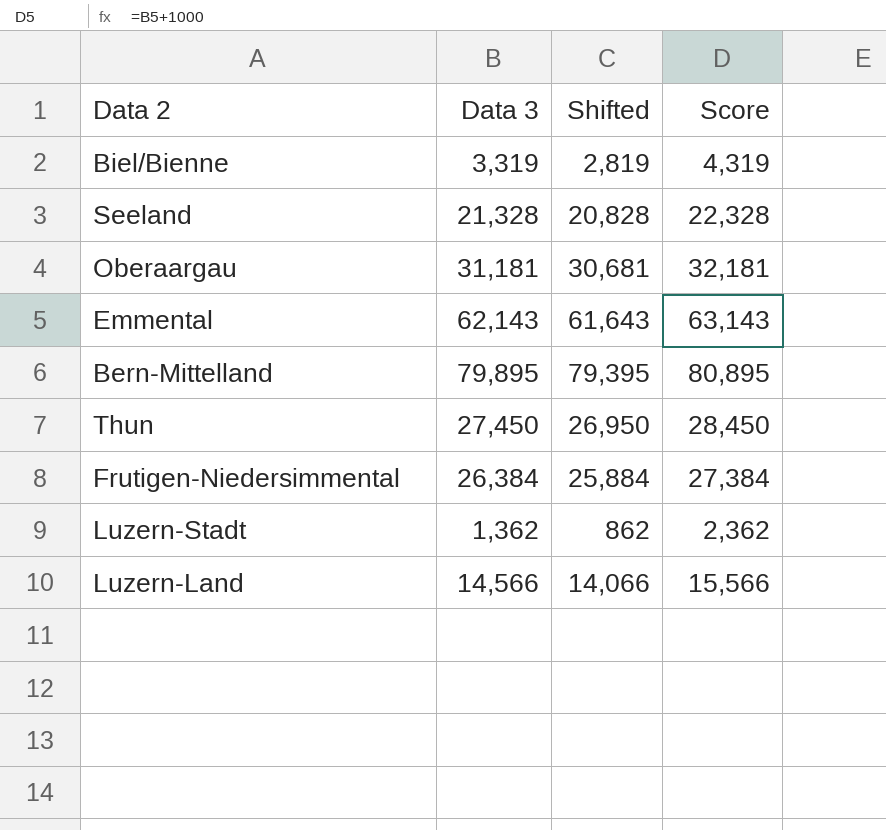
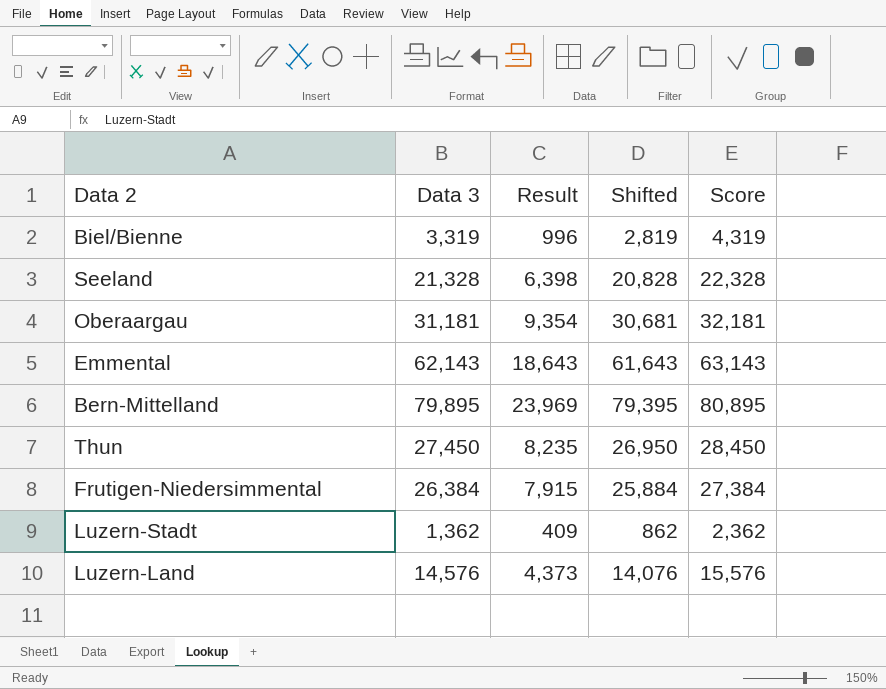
column Result | formula: none -> [Data 3] * 0.3
Luzern-Land | Data 3: 14,566 -> 14,576
Luzern-Land | Shifted: 14,066 -> 14,076
Luzern-Land | Score: 15,566 -> 15,576

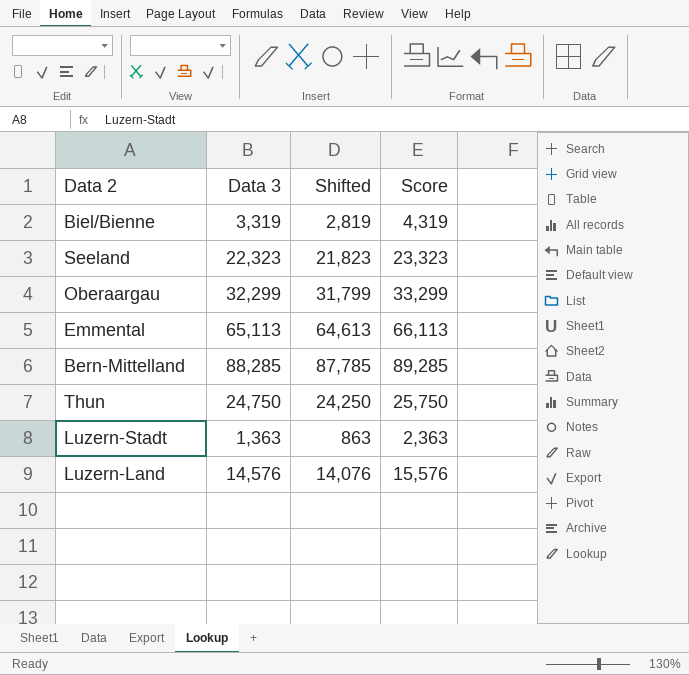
column Result | formula: [Data 3] * 0.3 -> none
row Frutigen-Niedersimmental: 26,384 | 7,915 | 25,884 | 27,384 -> none
Seeland | Data 3: 21,328 -> 22,323
Seeland | Shifted: 20,828 -> 21,823
Seeland | Score: 22,328 -> 23,323
Oberaargau | Data 3: 31,181 -> 32,299
Oberaargau | Shifted: 30,681 -> 31,799
Oberaargau | Score: 32,181 -> 33,299
Emmental | Data 3: 62,143 -> 65,113
Emmental | Shifted: 61,643 -> 64,613
Emmental | Score: 63,143 -> 66,113
Bern-Mittelland | Data 3: 79,895 -> 88,285
Bern-Mittelland | Shifted: 79,395 -> 87,785
Bern-Mittelland | Score: 80,895 -> 89,285
Thun | Data 3: 27,450 -> 24,750
Thun | Shifted: 26,950 -> 24,250
Thun | Score: 28,450 -> 25,750
Luzern-Stadt | Data 3: 1,362 -> 1,363
Luzern-Stadt | Shifted: 862 -> 863
Luzern-Stadt | Score: 2,362 -> 2,363

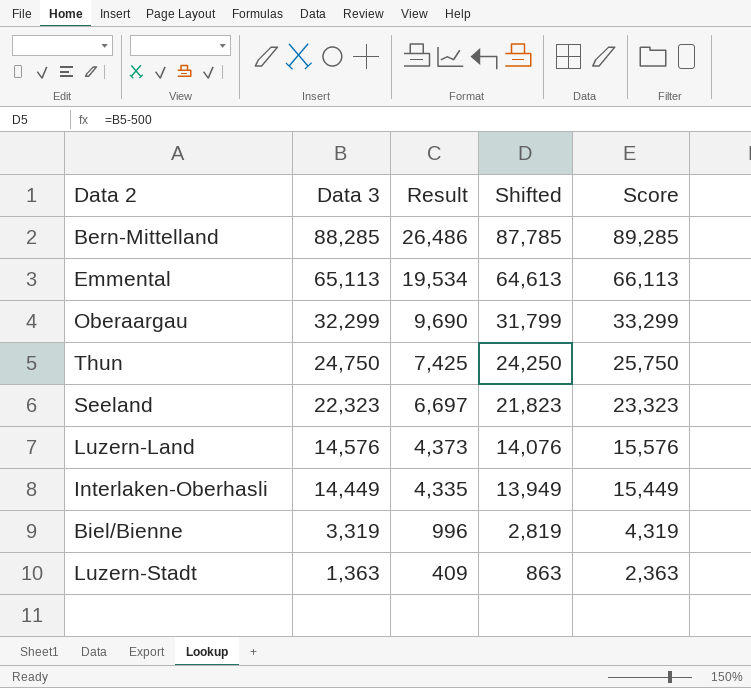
row order: none -> Data 3 descending
column Result | formula: none -> [Data 3] * 0.3
row Interlaken-Oberhasli: none -> 14,449 | 4,335 | 13,949 | 15,449

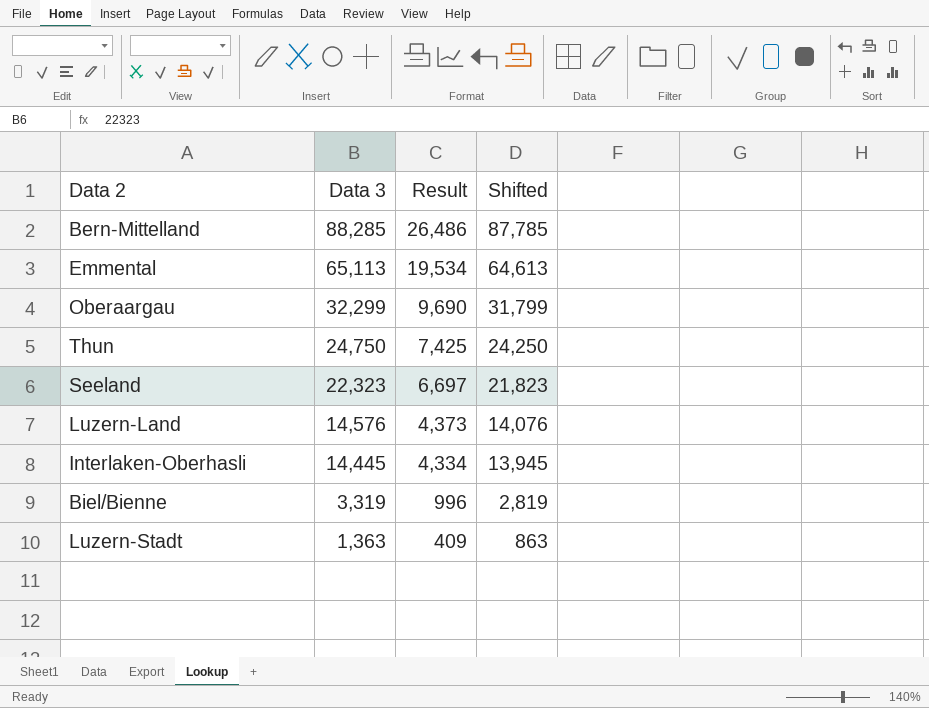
column Score | formula: [Data 3] + 1000 -> none
Interlaken-Oberhasli | Data 3: 14,449 -> 14,445
Interlaken-Oberhasli | Result: 4,335 -> 4,334
Interlaken-Oberhasli | Shifted: 13,949 -> 13,945

